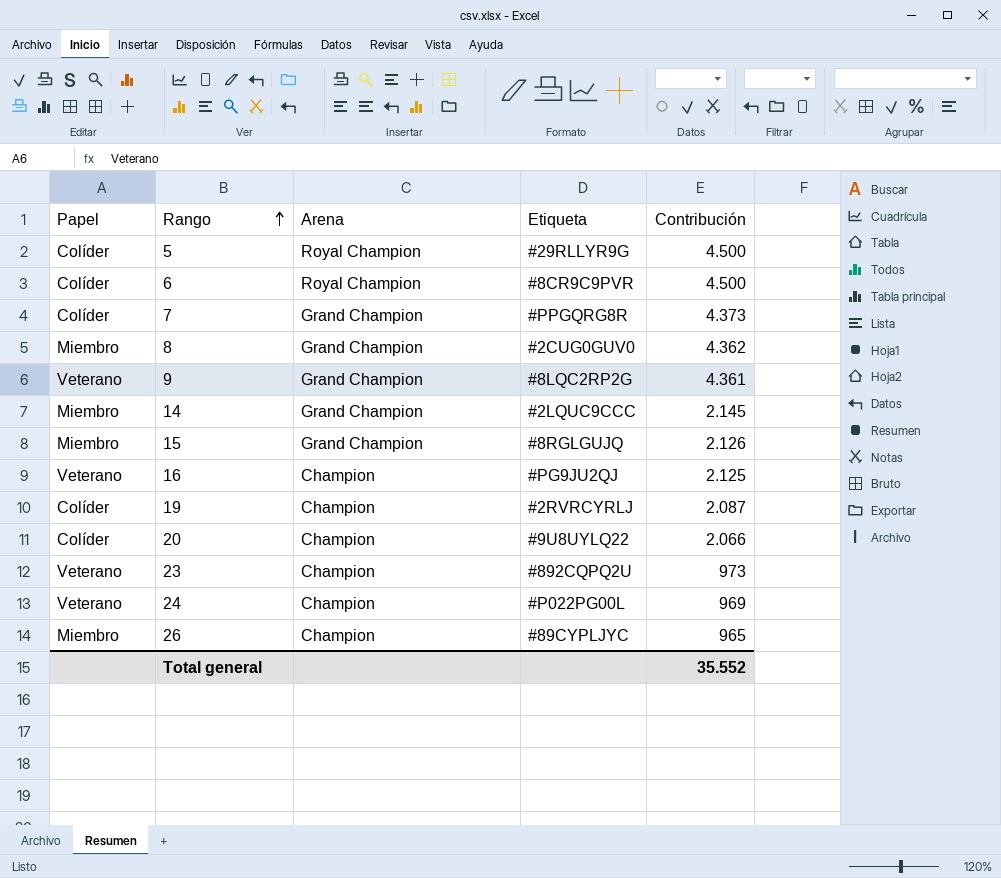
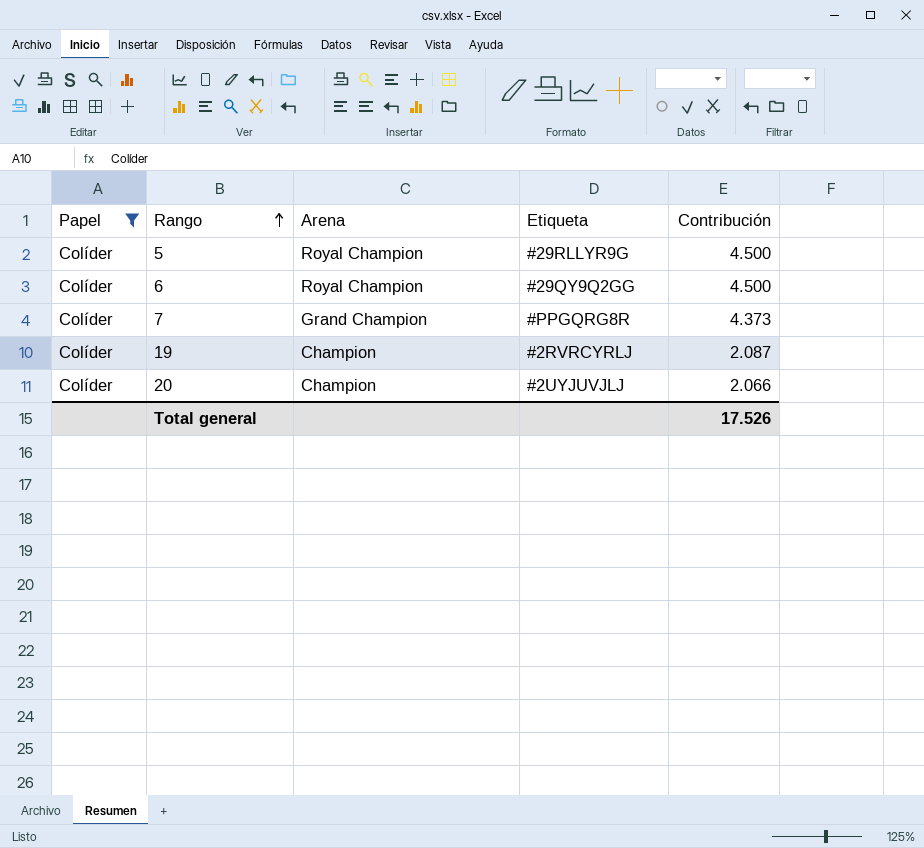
filter: none -> Papel = Colíder
6 | Etiqueta: #8CR9C9PVR -> #29QY9Q2GG
20 | Etiqueta: #9U8UYLQ22 -> #2UYJUVJLJ
Total general | Contribución: 35.552 -> 17.526

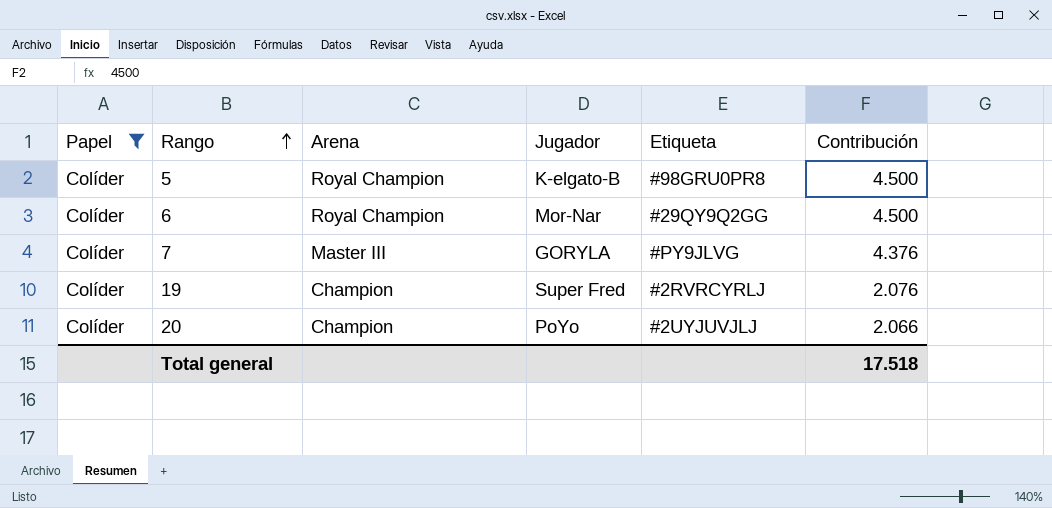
column Jugador | position: none -> 4
5 | Etiqueta: #29RLLYR9G -> #98GRU0PR8
7 | Arena: Grand Champion -> Master III
7 | Etiqueta: #PPGQRG8R -> #PY9JLVG
7 | Contribución: 4.373 -> 4.376
19 | Contribución: 2.087 -> 2.076
Total general | Contribución: 17.526 -> 17.518

